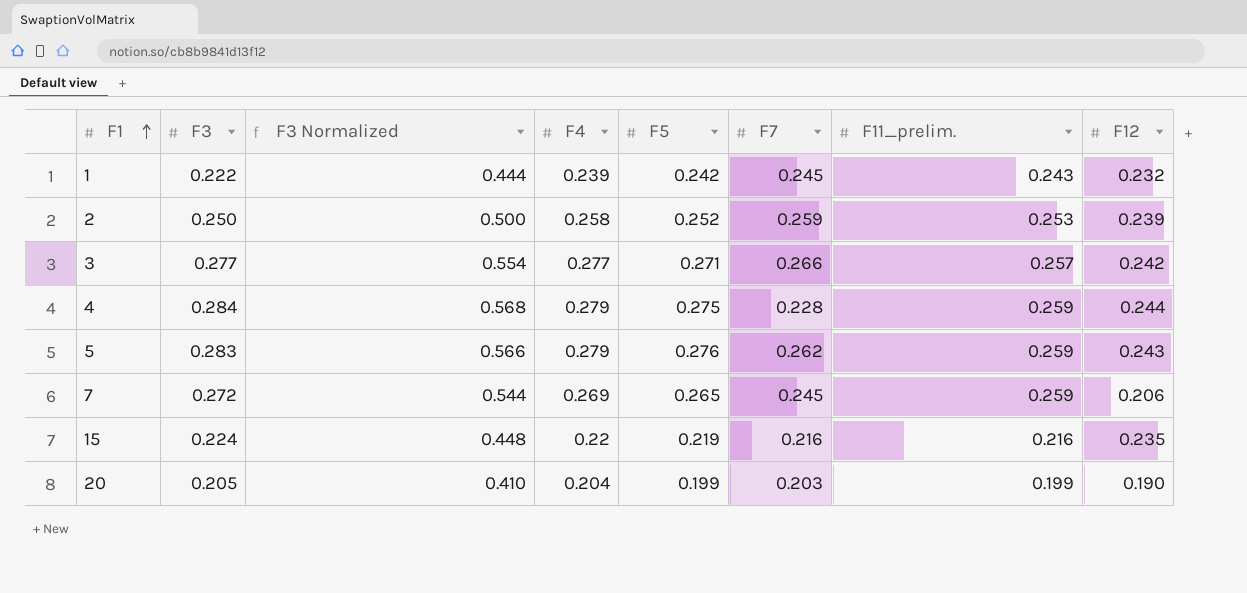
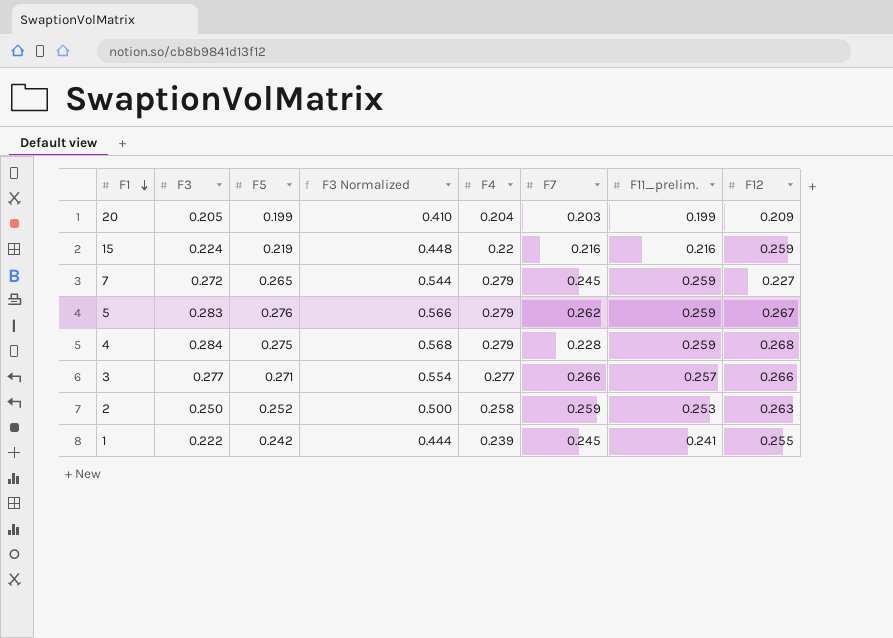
row order: F1 ascending -> F1 descending
column F5 | position: 5 -> 3
20 | F12: 0.190 -> 0.209
15 | F12: 0.235 -> 0.259
7 | F4: 0.269 -> 0.279
7 | F12: 0.206 -> 0.227
5 | F12: 0.243 -> 0.267
4 | F12: 0.244 -> 0.268
3 | F12: 0.242 -> 0.266
2 | F12: 0.239 -> 0.263
1 | F11_prelim.: 0.243 -> 0.241
1 | F12: 0.232 -> 0.255

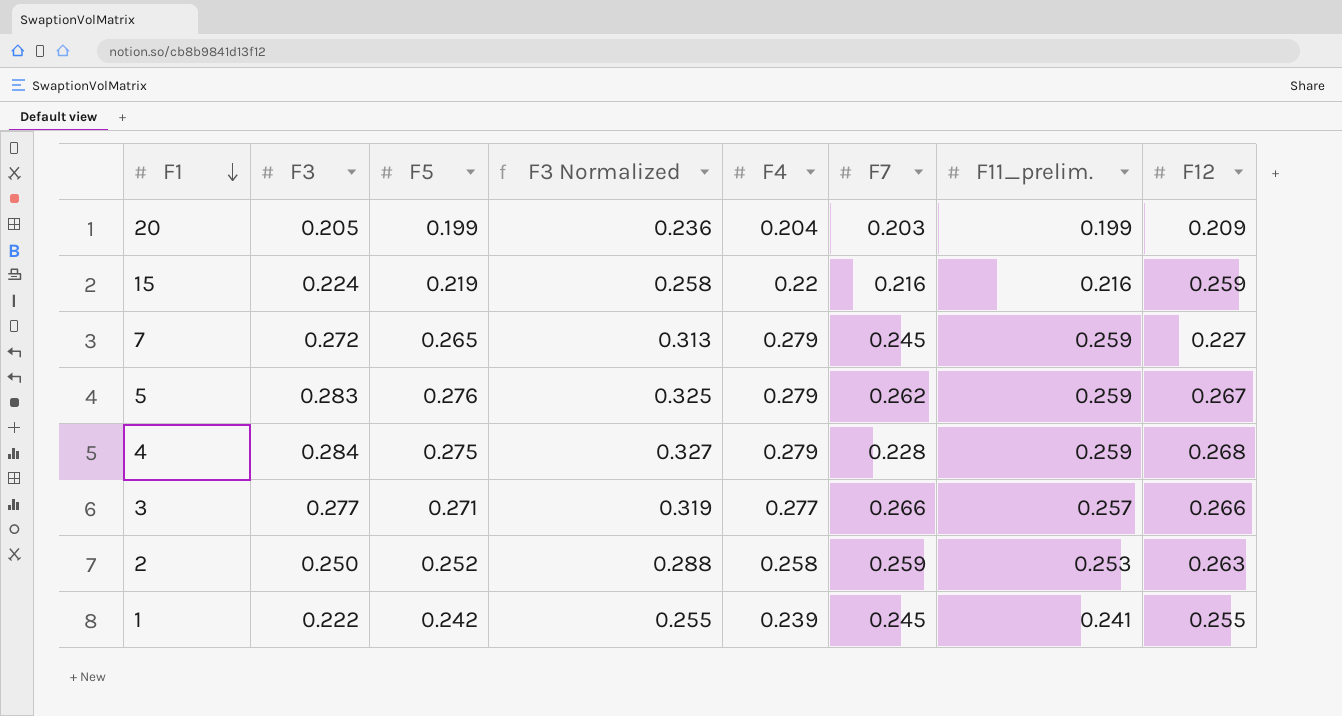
column F3 Normalized | formula: [F3] * 2 -> [F3] * 1.15

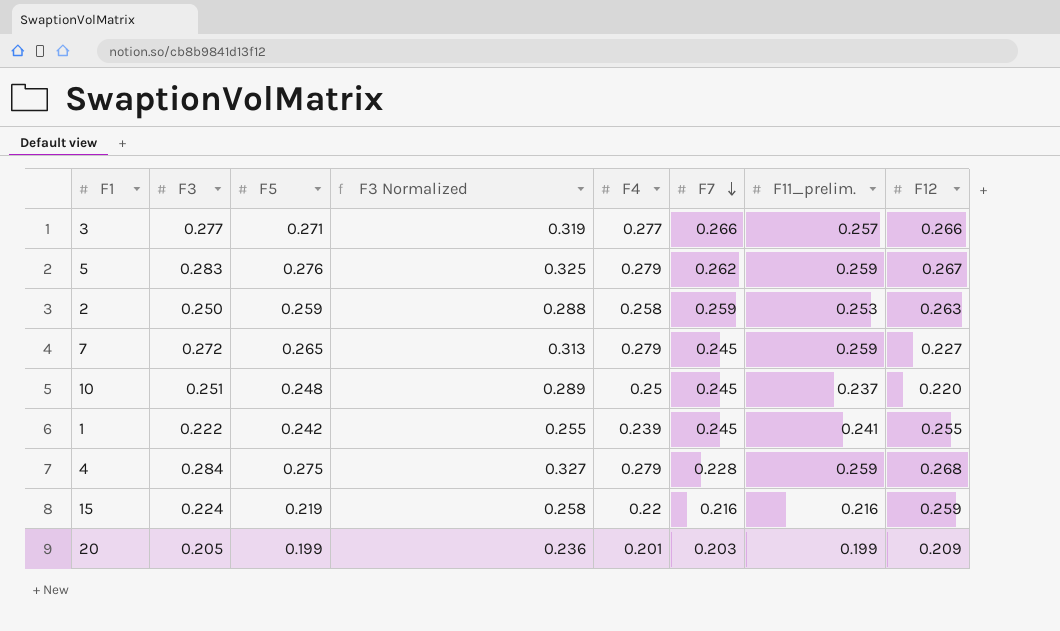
row order: F1 descending -> F7 descending
2 | F5: 0.252 -> 0.259
row 10: none -> 0.251 | 0.248 | 0.289 | 0.25 | 0.245 | 0.237 | 0.220
20 | F4: 0.204 -> 0.201

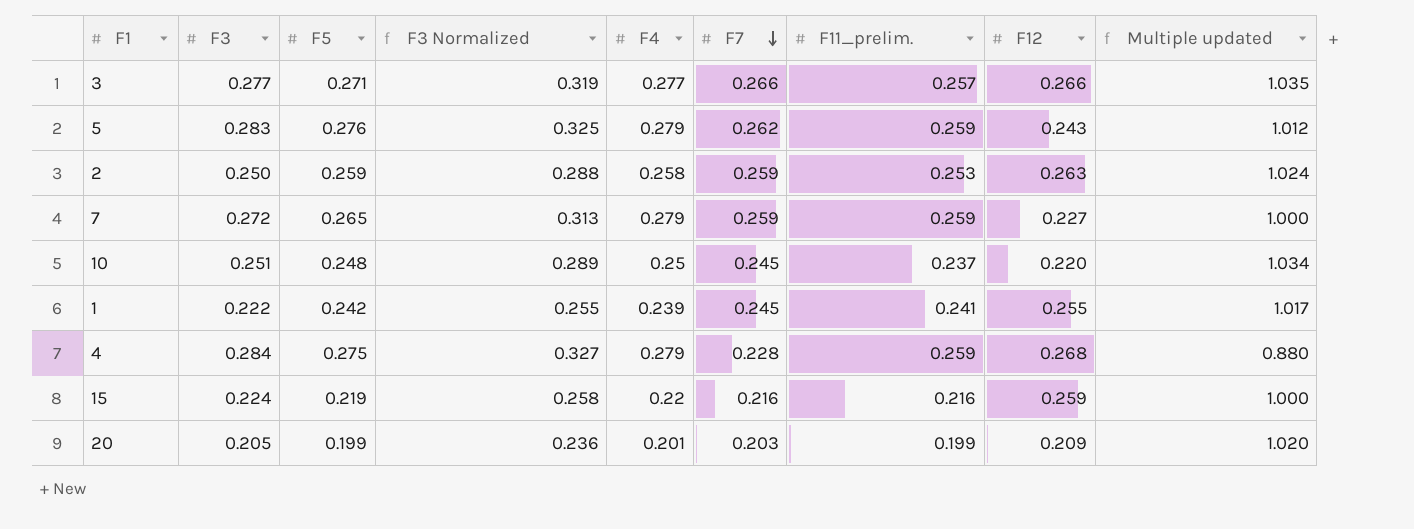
column Multiple updated | formula: none -> [F7] / [F11_prelim.]
5 | F12: 0.267 -> 0.243
7 | F7: 0.245 -> 0.259

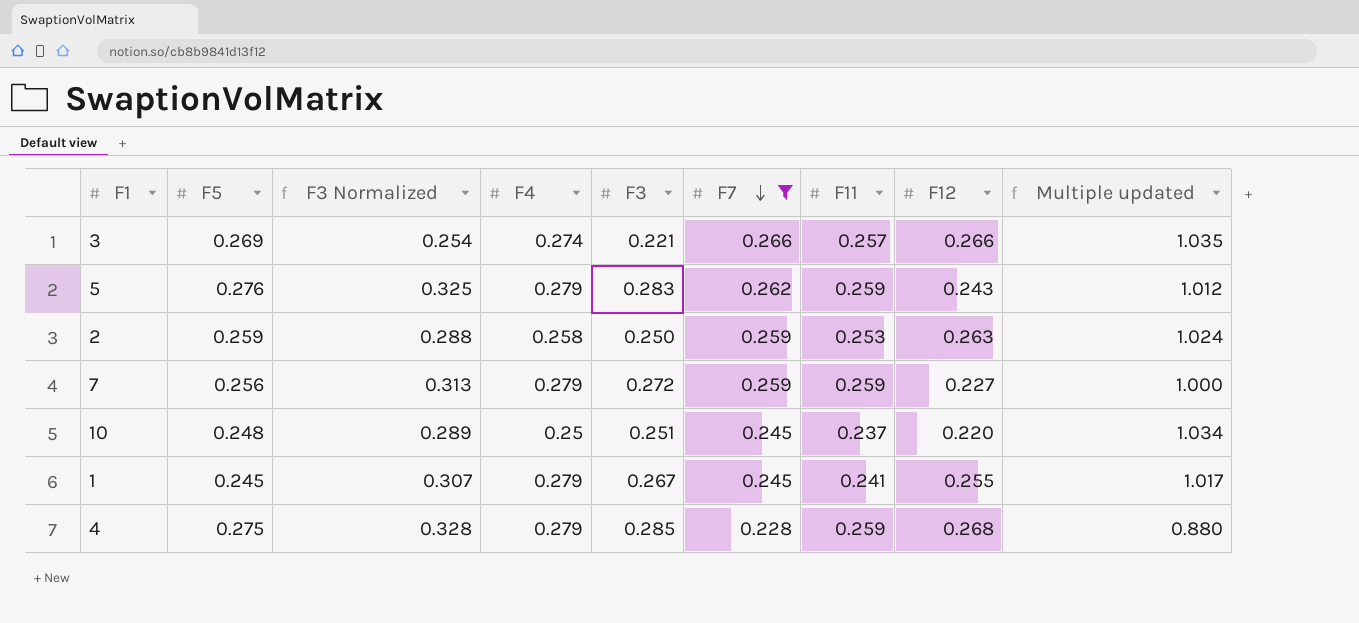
filter: none -> F7 >= 0.228
column F3 | position: 2 -> 5
column name: F11_prelim. -> F11
3 | F5: 0.271 -> 0.269
3 | F3 Normalized: 0.319 -> 0.254
3 | F4: 0.277 -> 0.274
3 | F3: 0.277 -> 0.221
7 | F5: 0.265 -> 0.256
1 | F5: 0.242 -> 0.245
1 | F3 Normalized: 0.255 -> 0.307
1 | F4: 0.239 -> 0.279
1 | F3: 0.222 -> 0.267
4 | F3 Normalized: 0.327 -> 0.328
4 | F3: 0.284 -> 0.285

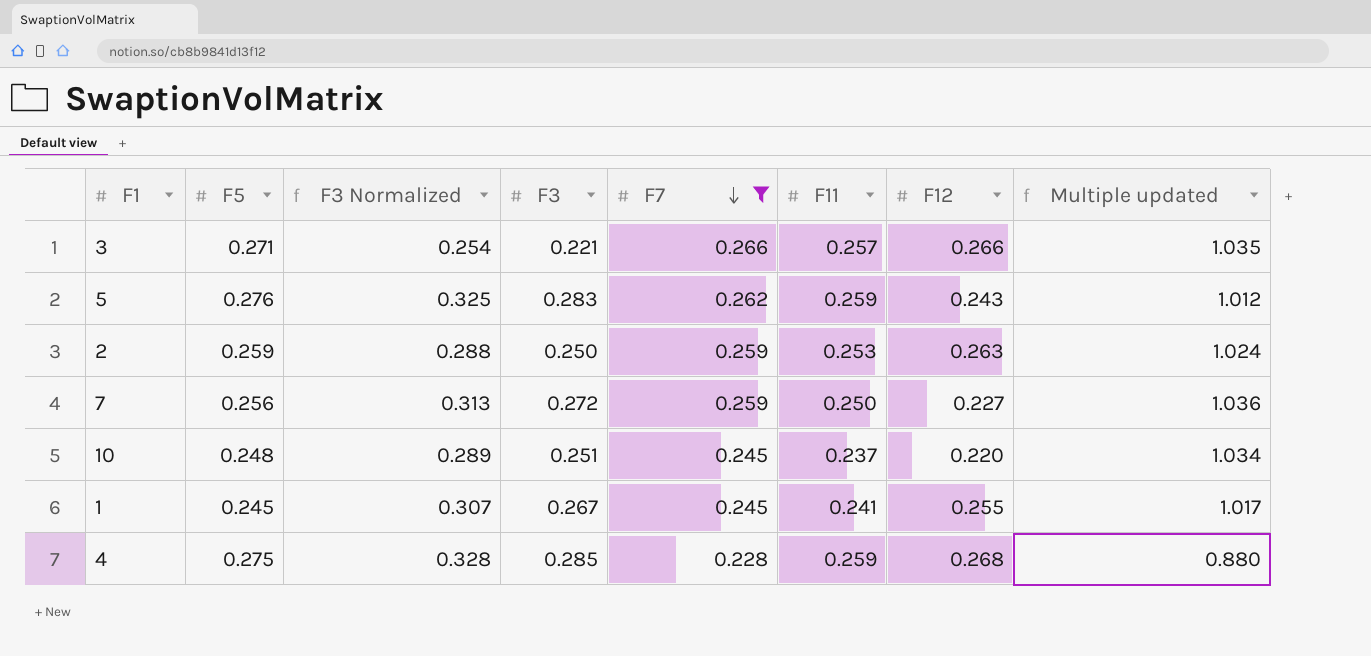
column F4 | position: 4 -> none
3 | F5: 0.269 -> 0.271
7 | F11: 0.259 -> 0.250
7 | Multiple updated: 1.000 -> 1.036

